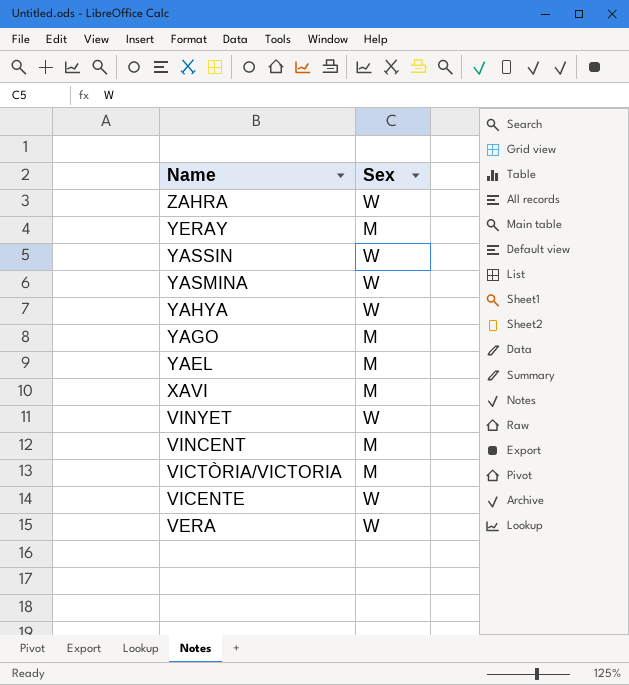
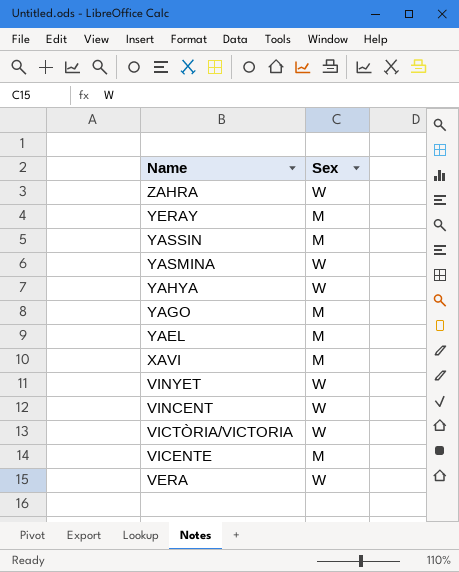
YASSIN | Sex: W -> M
VINCENT | Sex: M -> W
VICTÒRIA/VICTORIA | Sex: M -> W
VICENTE | Sex: W -> M

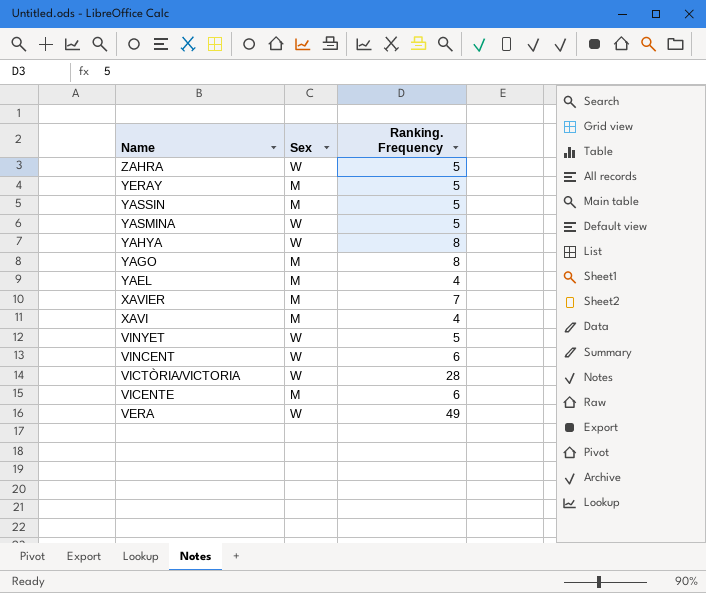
column Ranking. Frequency | position: none -> 3
row XAVIER: none -> M | 7

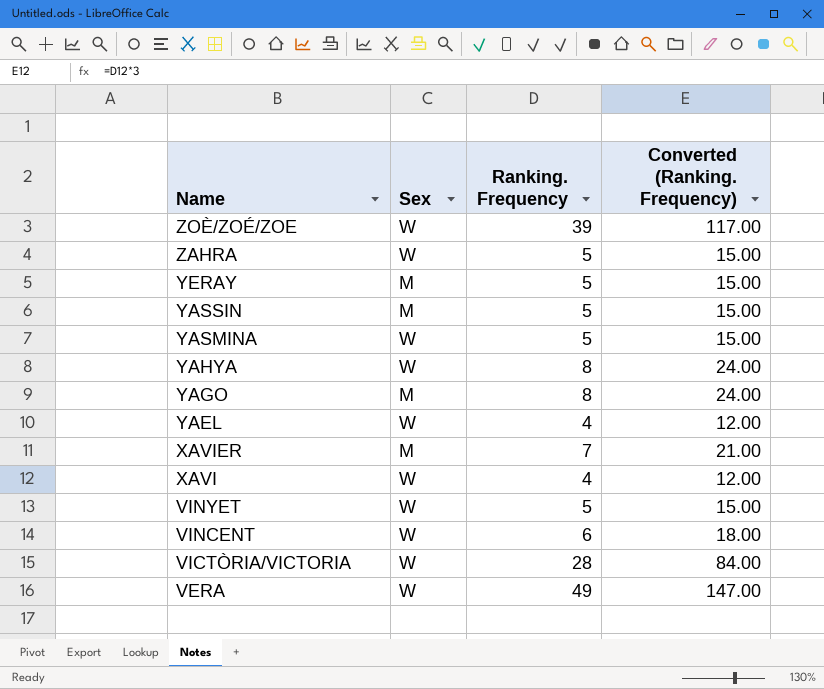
column Converted (Ranking. Frequency) | formula: none -> [Ranking. Frequency] * 3
row VICENTE: M | 6 -> none
row ZOÈ/ZOÉ/ZOE: none -> W | 39 | 117.00
YAEL | Sex: M -> W
XAVI | Sex: M -> W

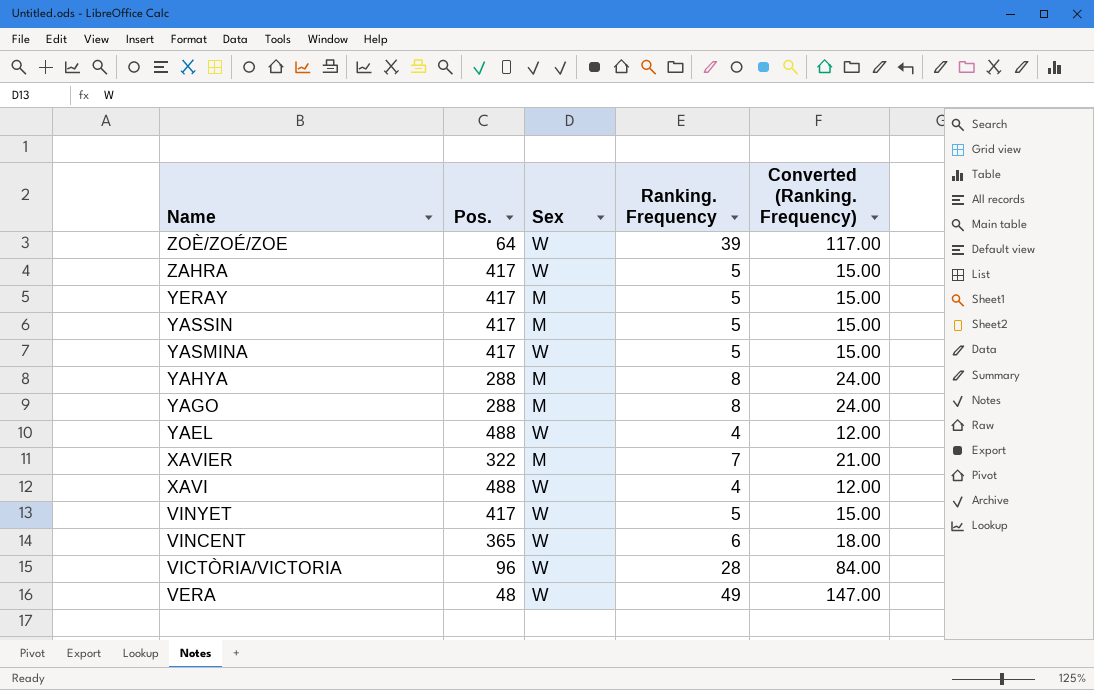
column Pos. | position: none -> 2
YAHYA | Sex: W -> M

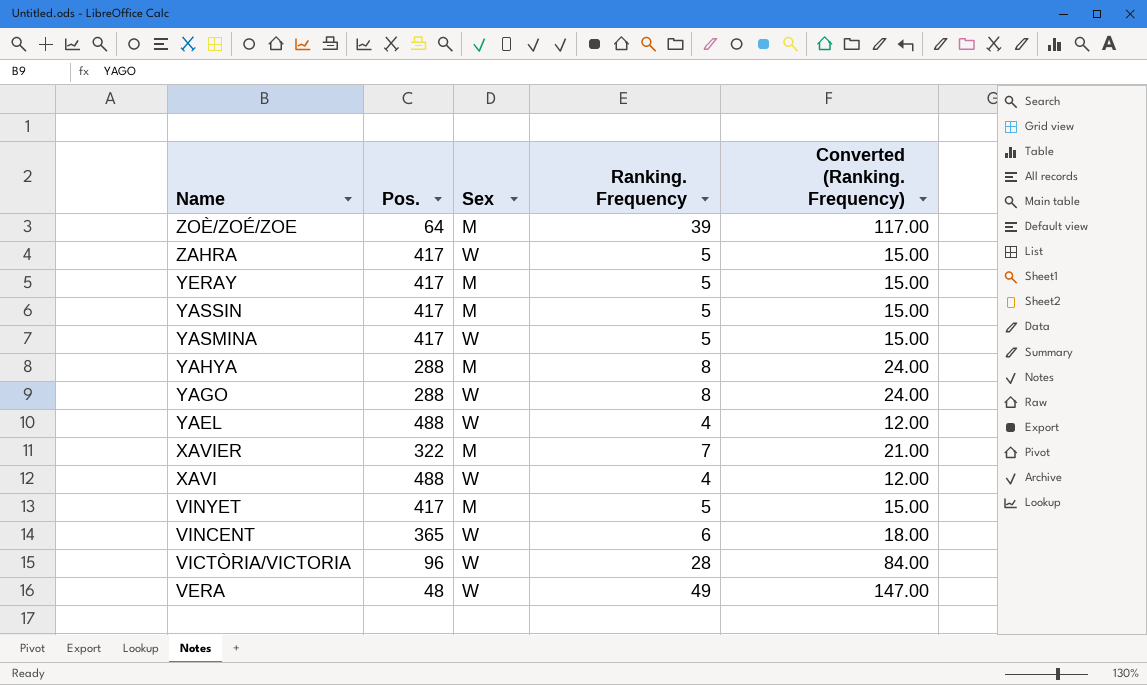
ZOÈ/ZOÉ/ZOE | Sex: W -> M
YAGO | Sex: M -> W
VINYET | Sex: W -> M

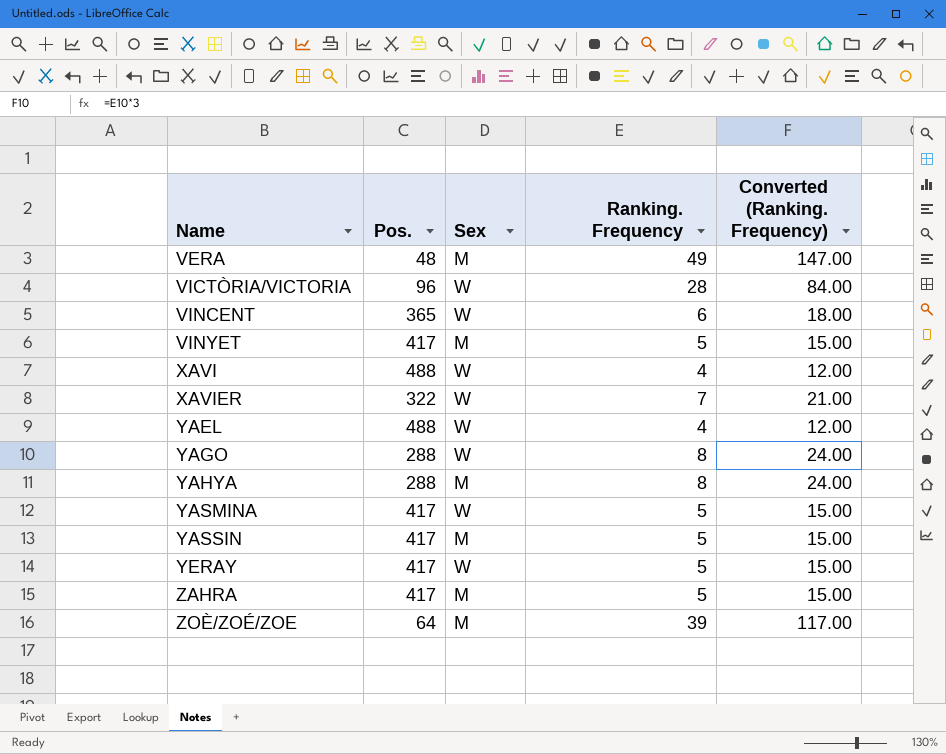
row order: Name descending -> Name ascending
VERA | Sex: W -> M
XAVIER | Sex: M -> W
YERAY | Sex: M -> W
ZAHRA | Sex: W -> M

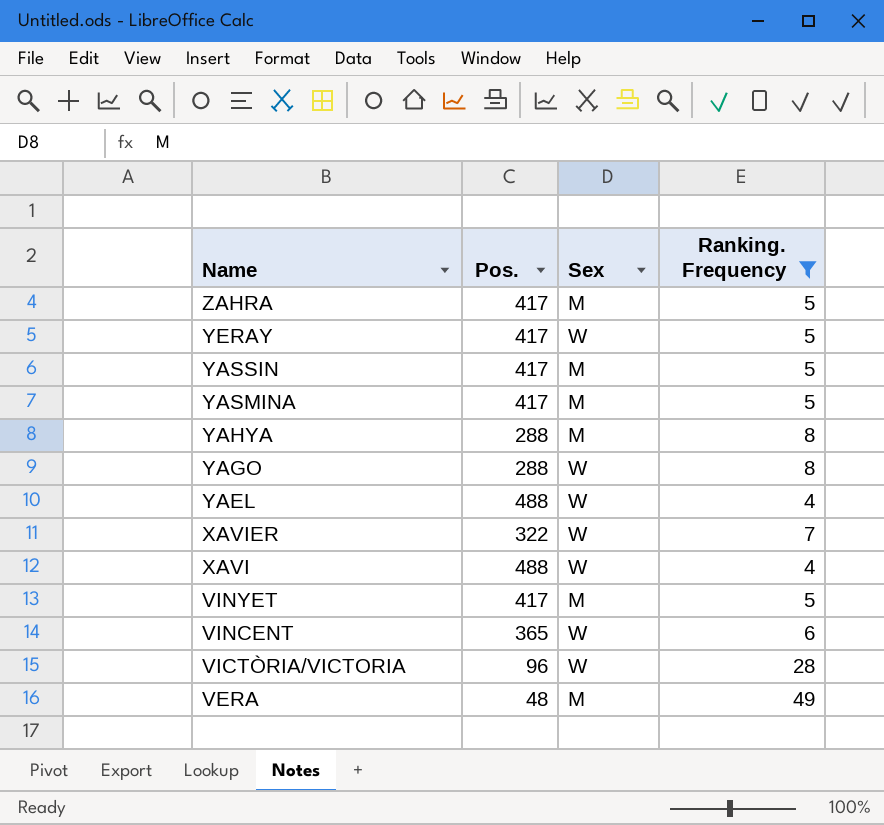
filter: none -> Ranking. Frequency != 39
row order: Name ascending -> Name descending
column Converted (Ranking. Frequency) | formula: [Ranking. Frequency] * 3 -> none
YASMINA | Sex: W -> M

